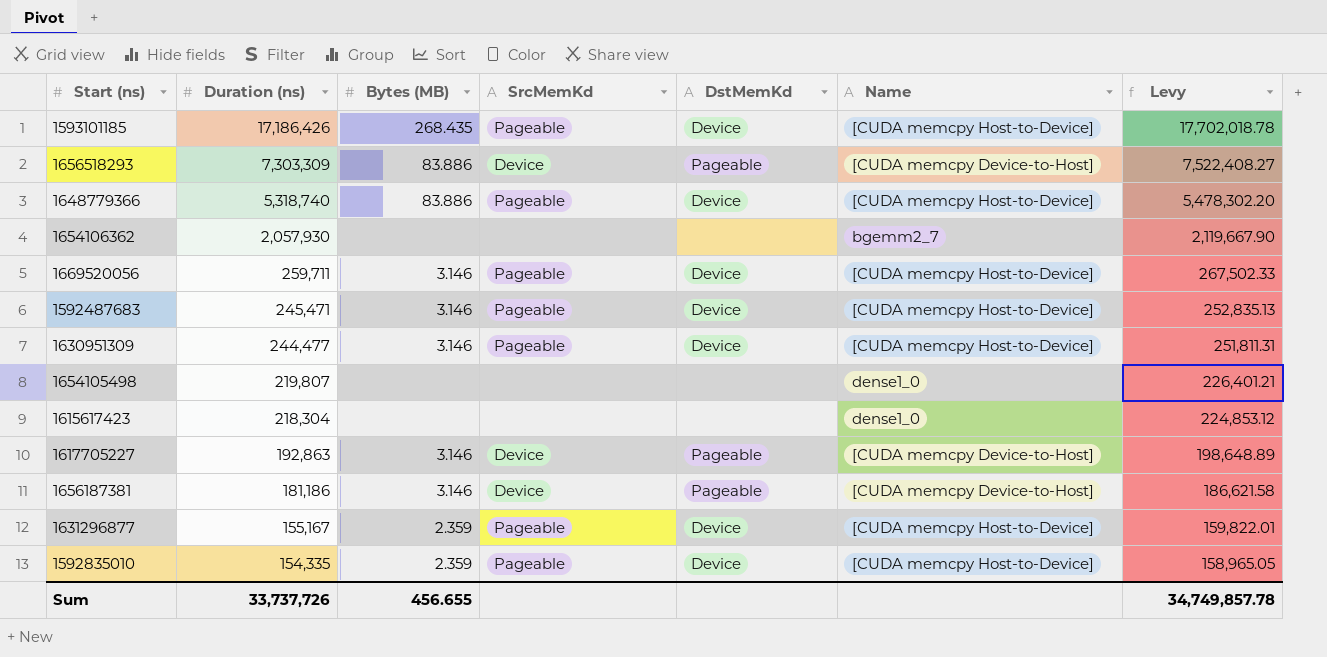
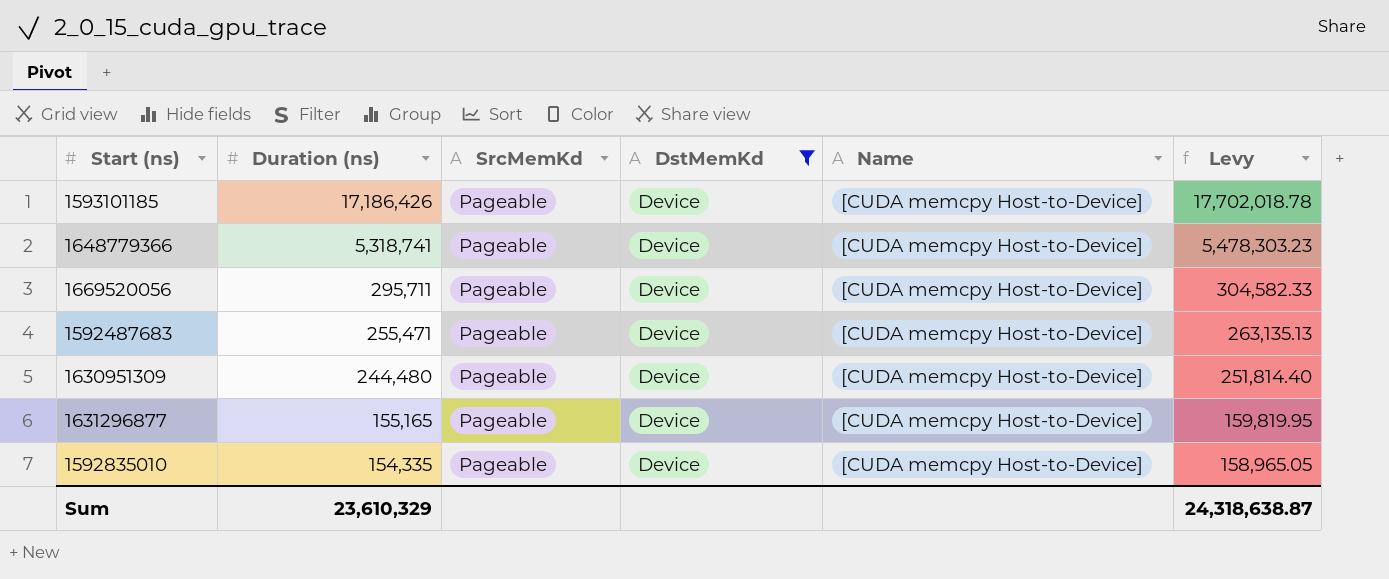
filter: none -> DstMemKd = Device
column Bytes (MB) | position: 3 -> none
1648779366 | Duration (ns): 5,318,740 -> 5,318,741
1648779366 | Levy: 5,478,302.20 -> 5,478,303.23
1669520056 | Duration (ns): 259,711 -> 295,711
1669520056 | Levy: 267,502.33 -> 304,582.33
1592487683 | Duration (ns): 245,471 -> 255,471
1592487683 | Levy: 252,835.13 -> 263,135.13
1630951309 | Duration (ns): 244,477 -> 244,480
1630951309 | Levy: 251,811.31 -> 251,814.40
1631296877 | Duration (ns): 155,167 -> 155,165
1631296877 | Levy: 159,822.01 -> 159,819.95
Sum | Duration (ns): 33,737,726 -> 23,610,329
Sum | Levy: 34,749,857.78 -> 24,318,638.87

